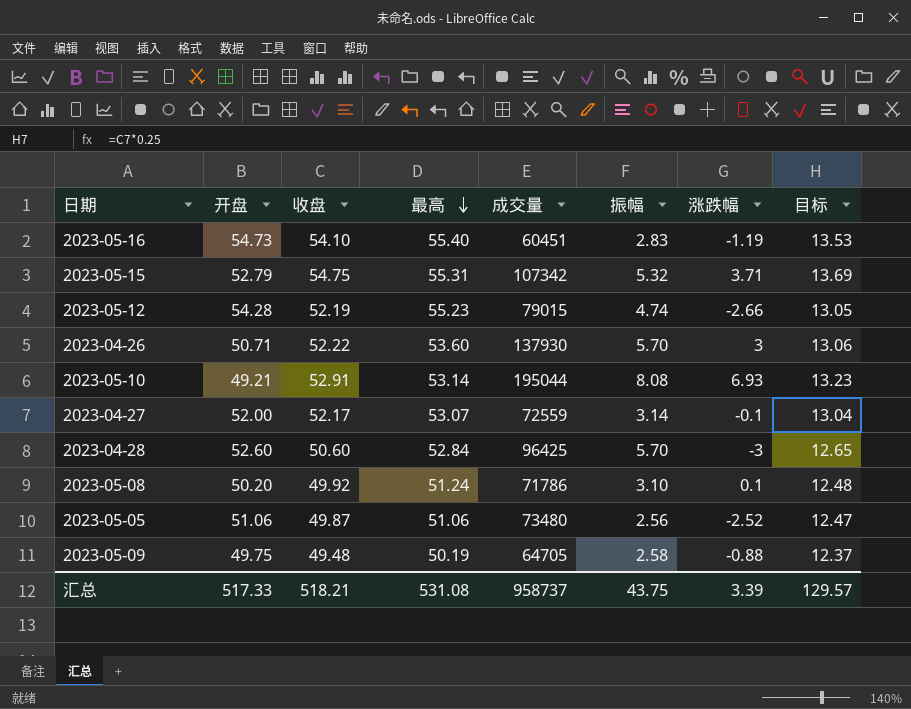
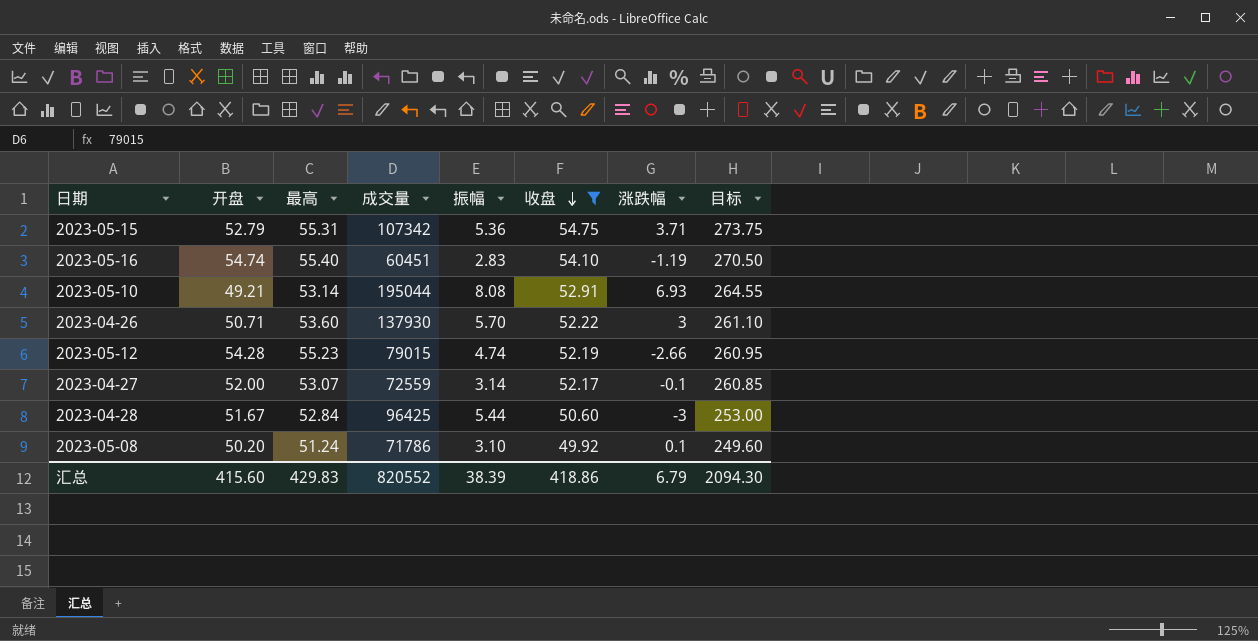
filter: none -> 收盘 >= 49.92
row order: 最高 descending -> 收盘 descending
column 收盘 | position: 3 -> 6
column 目标 | formula: [收盘] * 0.25 -> [收盘] * 5
2023-05-15 | 振幅: 5.32 -> 5.36
2023-05-16 | 开盘: 54.73 -> 54.74
2023-04-28 | 开盘: 52.60 -> 51.67
2023-04-28 | 振幅: 5.70 -> 5.44
汇总 | 开盘: 517.33 -> 415.60
汇总 | 最高: 531.08 -> 429.83
汇总 | 成交量: 958737 -> 820552
汇总 | 振幅: 43.75 -> 38.39
汇总 | 收盘: 518.21 -> 418.86
汇总 | 涨跌幅: 3.39 -> 6.79
汇总 | 目标: 129.57 -> 2094.30

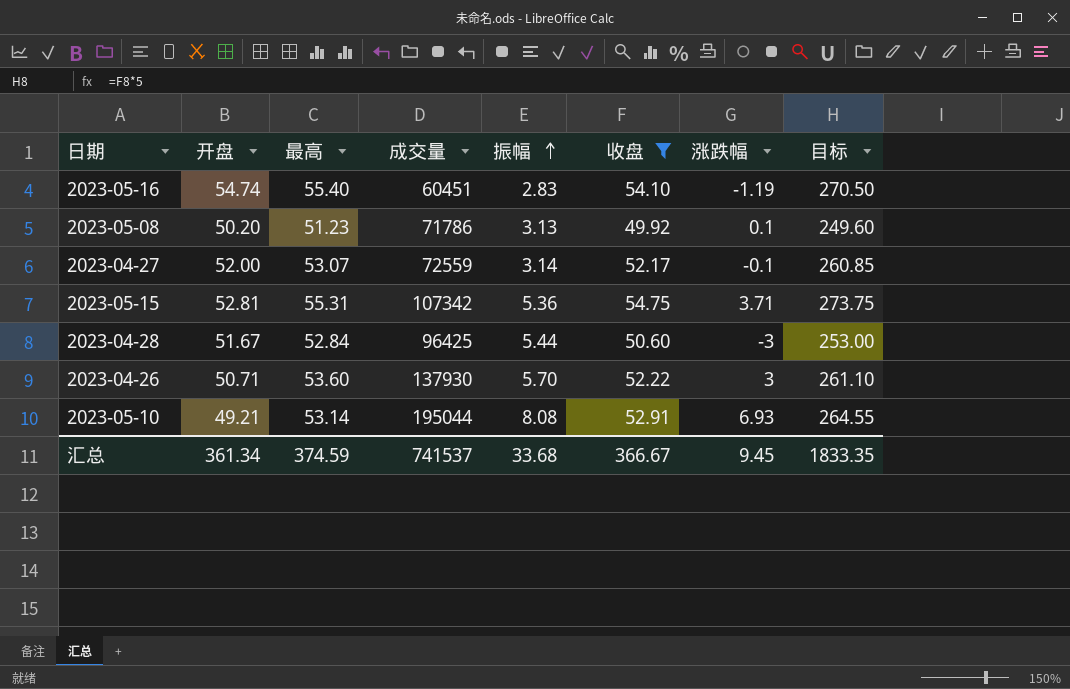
row order: 收盘 descending -> 振幅 ascending
row 2023-05-12: 54.28 | 55.23 | 79015 | 4.74 | 52.19 | -2.66 | 260.95 -> none
2023-05-08 | 最高: 51.24 -> 51.23
2023-05-08 | 振幅: 3.10 -> 3.13
2023-05-15 | 开盘: 52.79 -> 52.81
汇总 | 开盘: 415.60 -> 361.34
汇总 | 最高: 429.83 -> 374.59
汇总 | 成交量: 820552 -> 741537
汇总 | 振幅: 38.39 -> 33.68
汇总 | 收盘: 418.86 -> 366.67
汇总 | 涨跌幅: 6.79 -> 9.45
汇总 | 目标: 2094.30 -> 1833.35

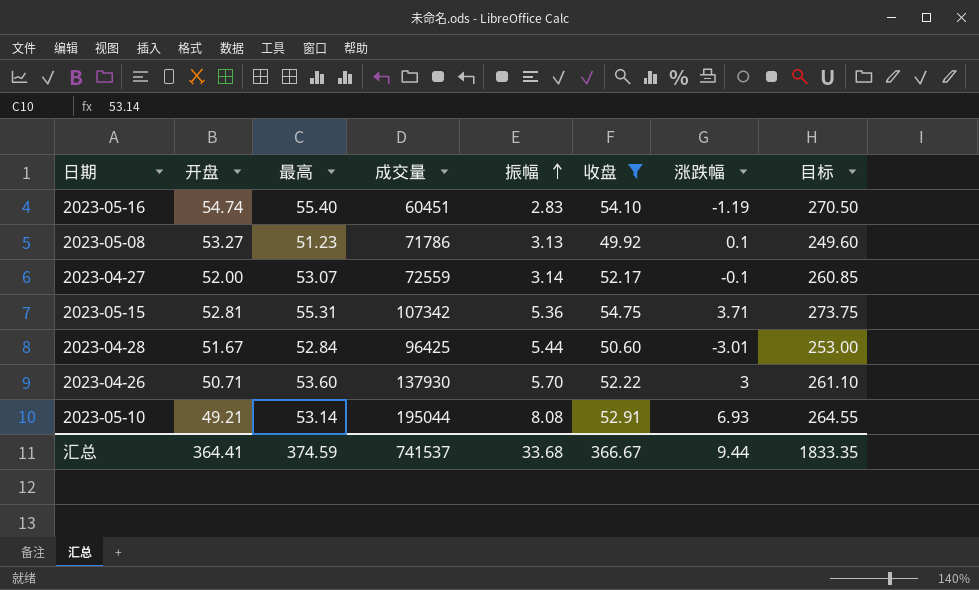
2023-05-08 | 开盘: 50.20 -> 53.27
2023-04-28 | 涨跌幅: -3 -> -3.01
汇总 | 开盘: 361.34 -> 364.41
汇总 | 涨跌幅: 9.45 -> 9.44

